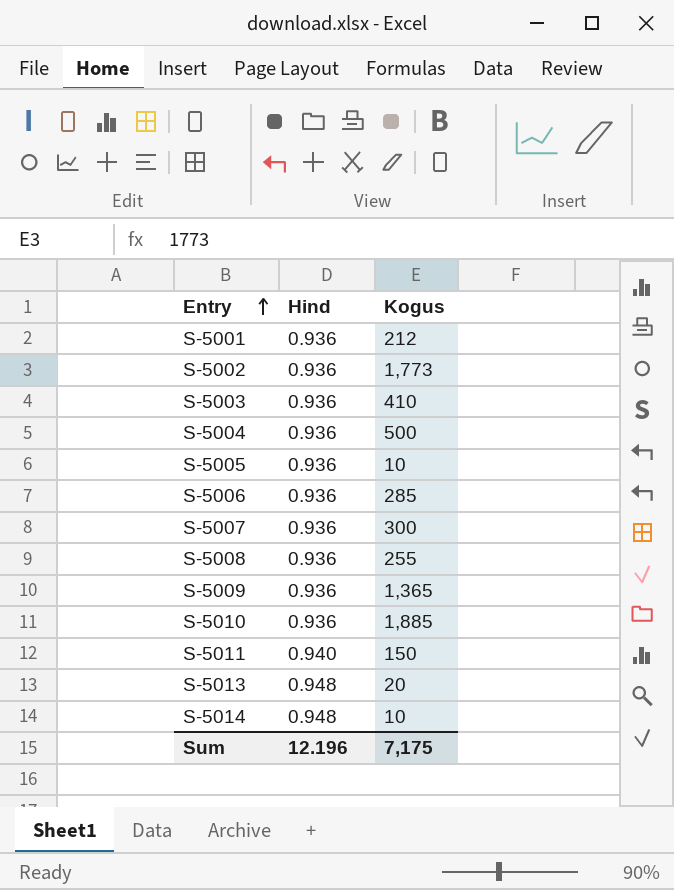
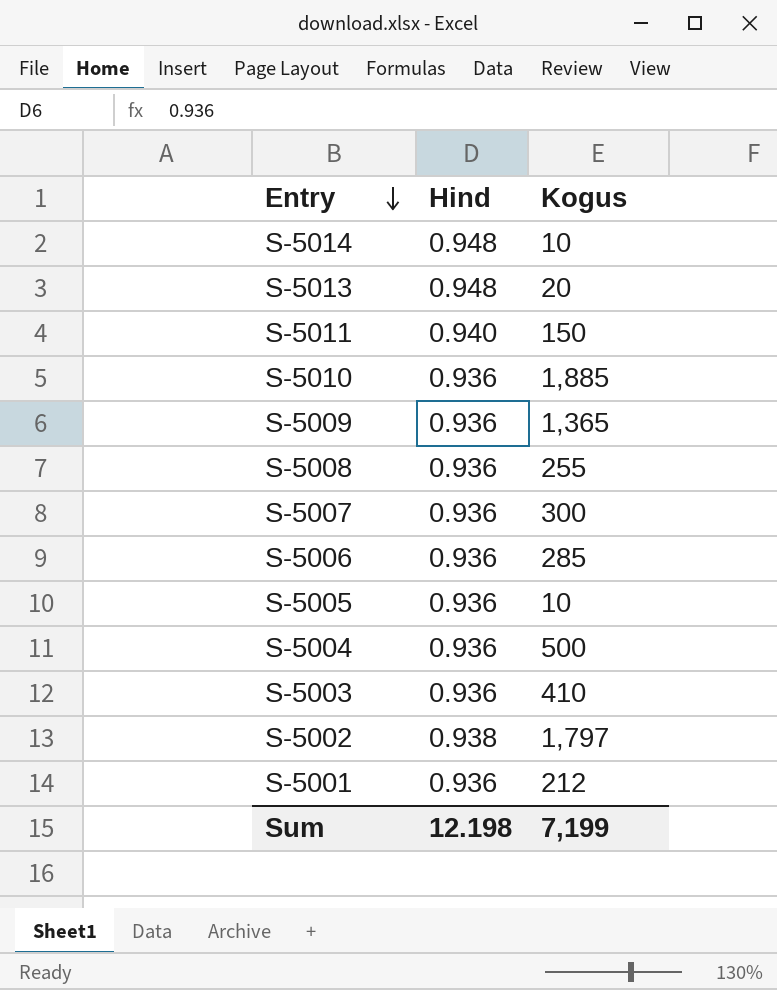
row order: Entry ascending -> Entry descending
S-5002 | Hind: 0.936 -> 0.938
S-5002 | Kogus: 1,773 -> 1,797
Sum | Hind: 12.196 -> 12.198
Sum | Kogus: 7,175 -> 7,199

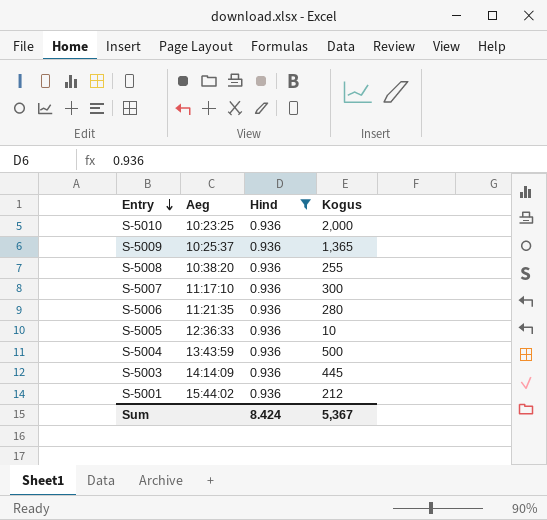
filter: none -> Hind = 0.936
column Aeg | position: none -> 2
S-5010 | Kogus: 1,885 -> 2,000
S-5006 | Kogus: 285 -> 280
S-5003 | Kogus: 410 -> 445
Sum | Hind: 12.198 -> 8.424
Sum | Kogus: 7,199 -> 5,367

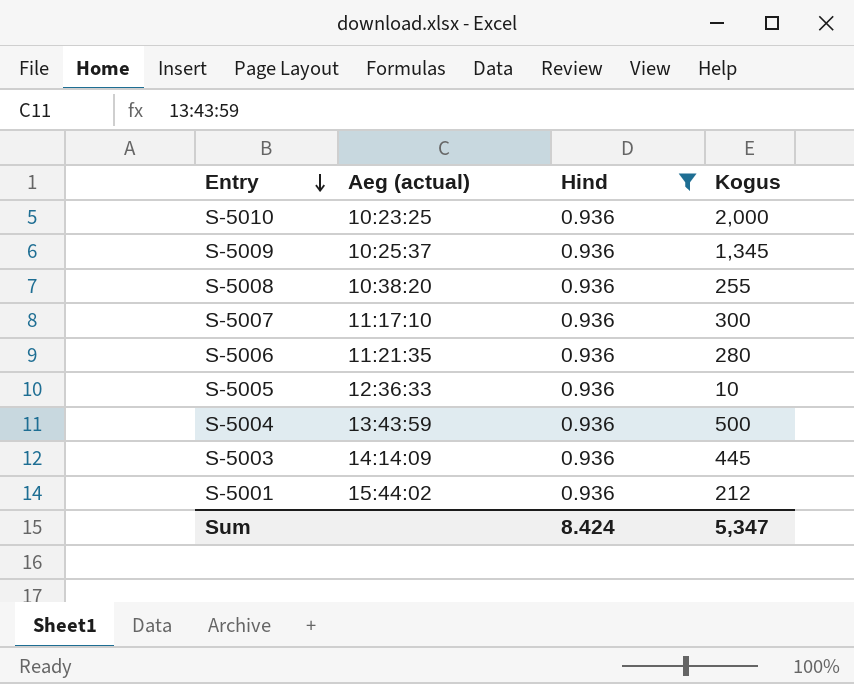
column name: Aeg -> Aeg (actual)
S-5009 | Kogus: 1,365 -> 1,345
Sum | Kogus: 5,367 -> 5,347

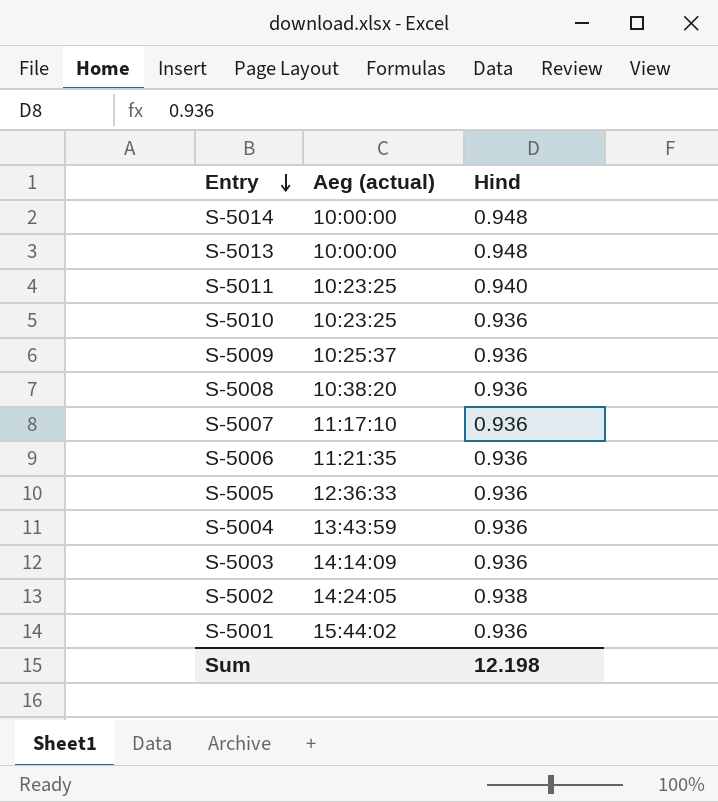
filter: Hind = 0.936 -> none
column Kogus | position: 4 -> none
Sum | Hind: 8.424 -> 12.198

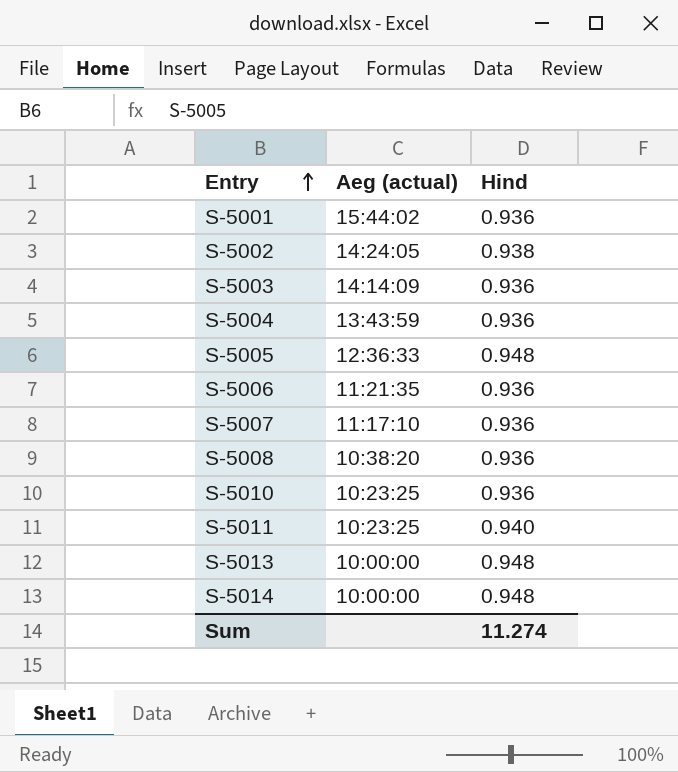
row order: Entry descending -> Entry ascending
row S-5009: 10:25:37 | 0.936 -> none
S-5005 | Hind: 0.936 -> 0.948
Sum | Hind: 12.198 -> 11.274

